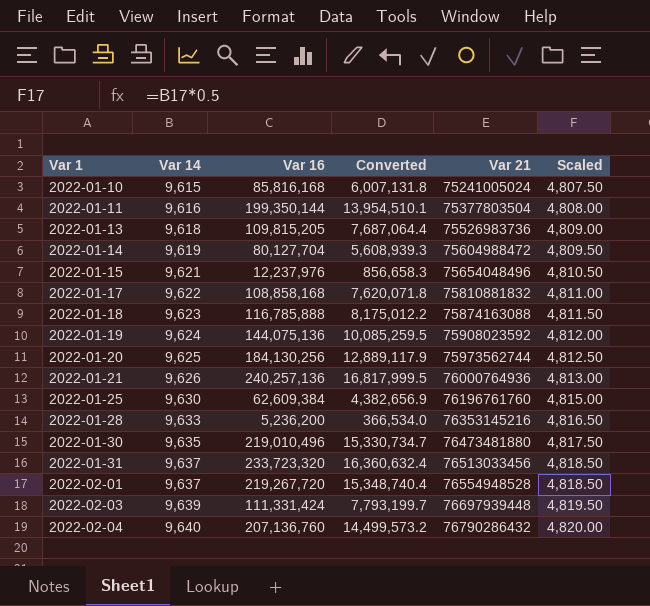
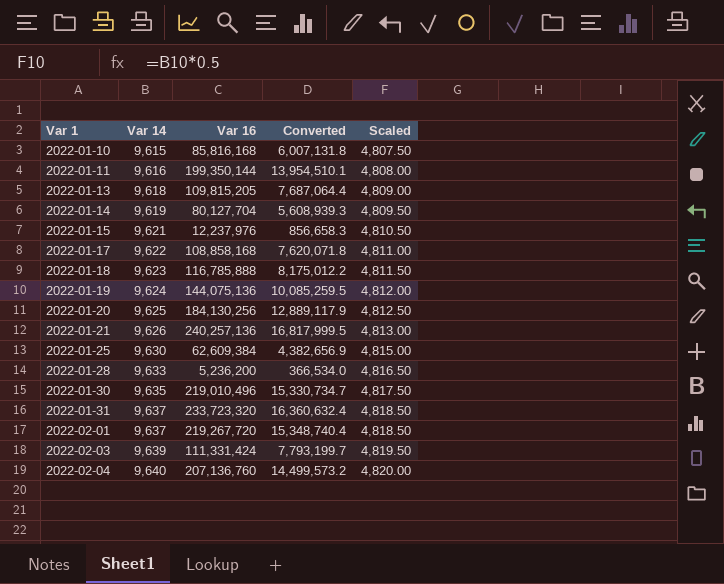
column Var 21 | position: 5 -> none

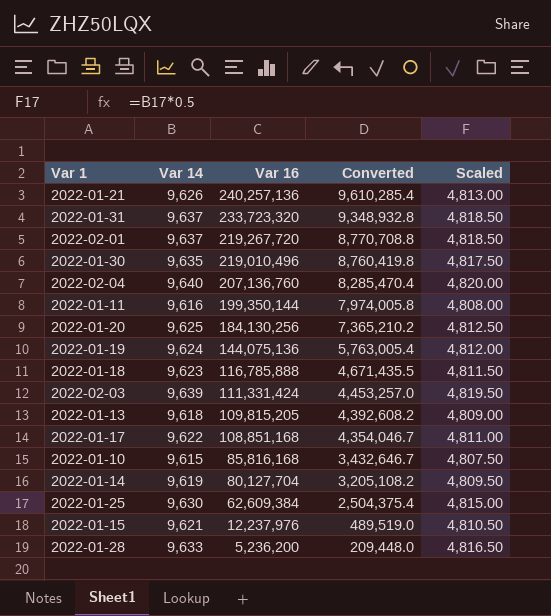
row order: Var 1 ascending -> Var 16 descending
column Converted | formula: [Var 16] * 0.07 -> [Var 16] * 0.04
2022-01-17 | Var 16: 108,858,168 -> 108,851,168

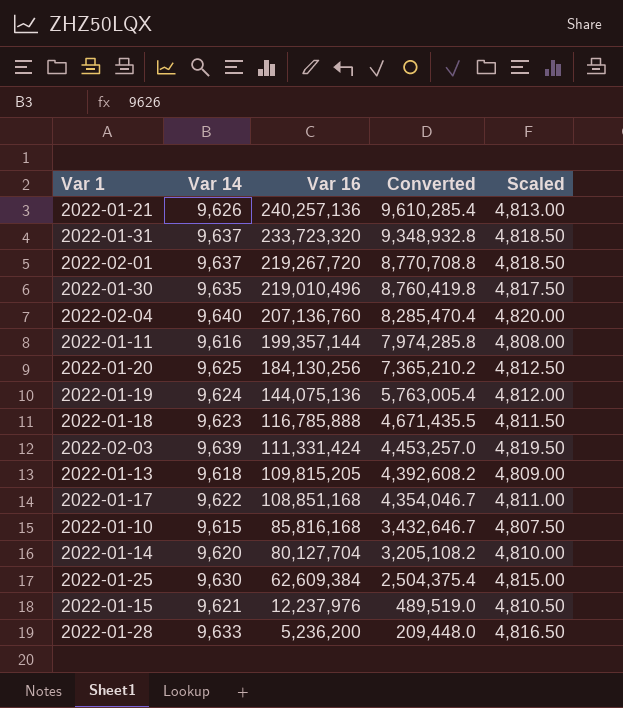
2022-01-11 | Var 16: 199,350,144 -> 199,357,144
2022-01-11 | Converted: 7,974,005.8 -> 7,974,285.8
2022-01-14 | Var 14: 9,619 -> 9,620
2022-01-14 | Scaled: 4,809.50 -> 4,810.00

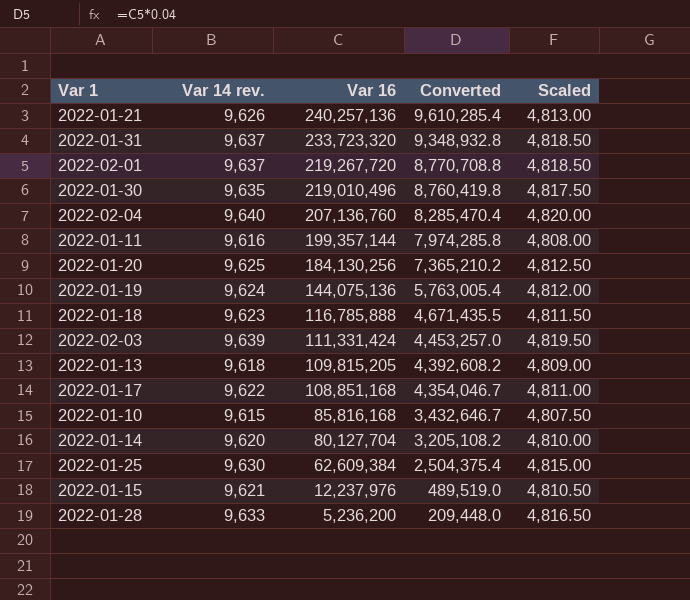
column name: Var 14 -> Var 14 rev.

